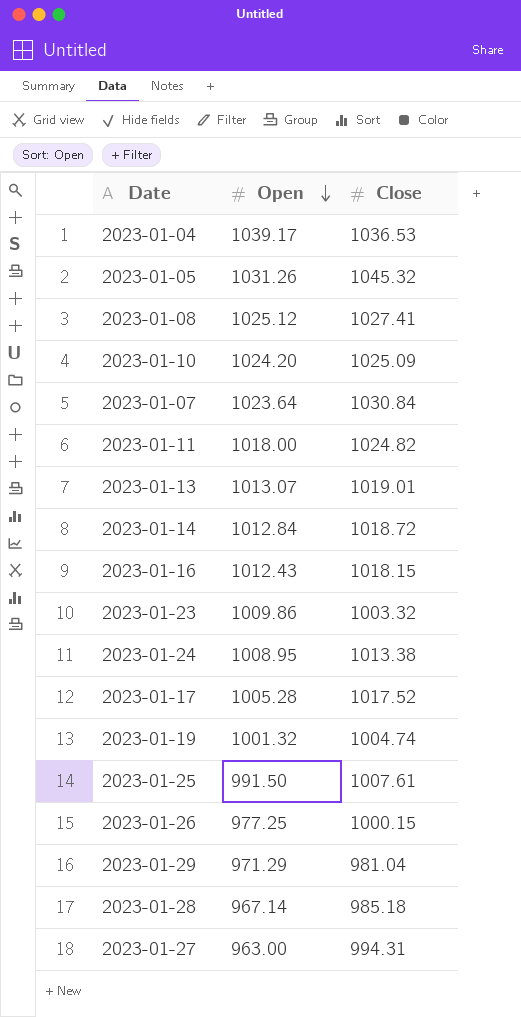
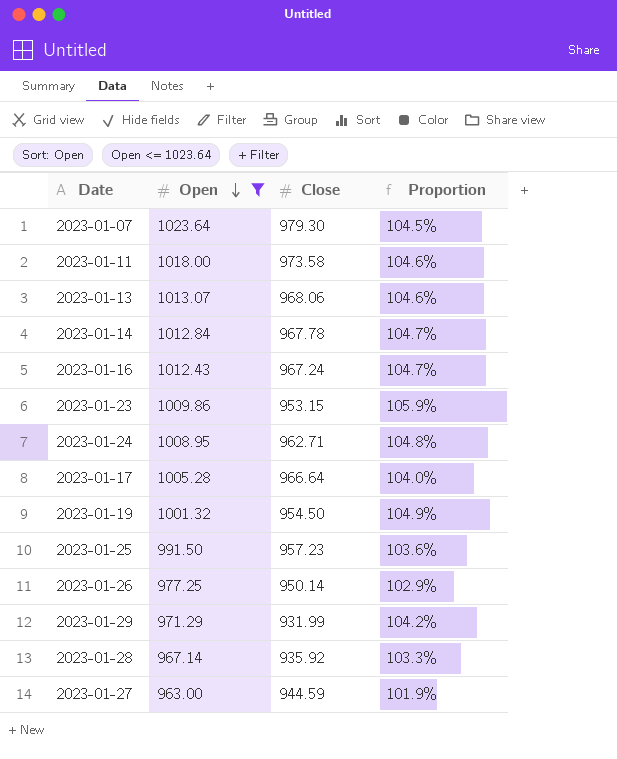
filter: none -> Open <= 1023.64
column Proportion | formula: none -> [Open] / [Close]
2023-01-07 | Close: 1030.84 -> 979.30
2023-01-11 | Close: 1024.82 -> 973.58
2023-01-13 | Close: 1019.01 -> 968.06
2023-01-14 | Close: 1018.72 -> 967.78
2023-01-16 | Close: 1018.15 -> 967.24
2023-01-23 | Close: 1003.32 -> 953.15
2023-01-24 | Close: 1013.38 -> 962.71
2023-01-17 | Close: 1017.52 -> 966.64
2023-01-19 | Close: 1004.74 -> 954.50
2023-01-25 | Close: 1007.61 -> 957.23
2023-01-26 | Close: 1000.15 -> 950.14
2023-01-29 | Close: 981.04 -> 931.99
2023-01-28 | Close: 985.18 -> 935.92
2023-01-27 | Close: 994.31 -> 944.59

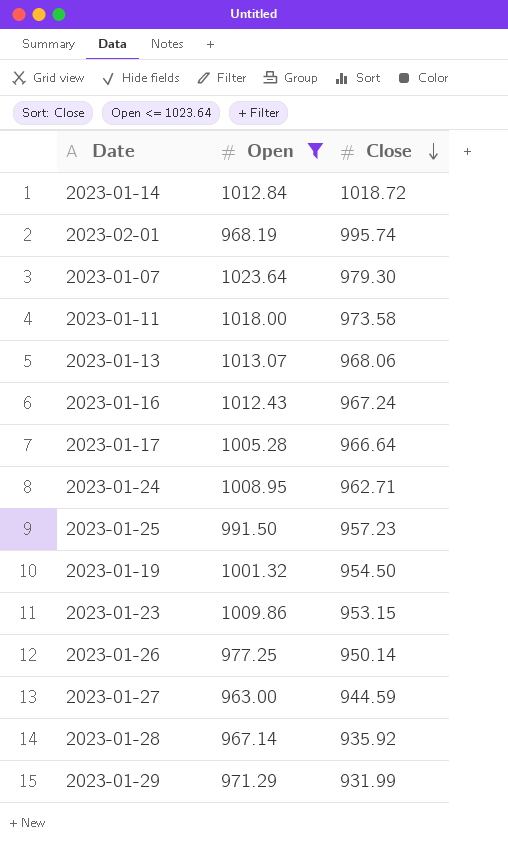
row order: Open descending -> Close descending
column Proportion | formula: [Open] / [Close] -> none
2023-01-14 | Close: 967.78 -> 1018.72
row 2023-02-01: none -> 968.19 | 995.74

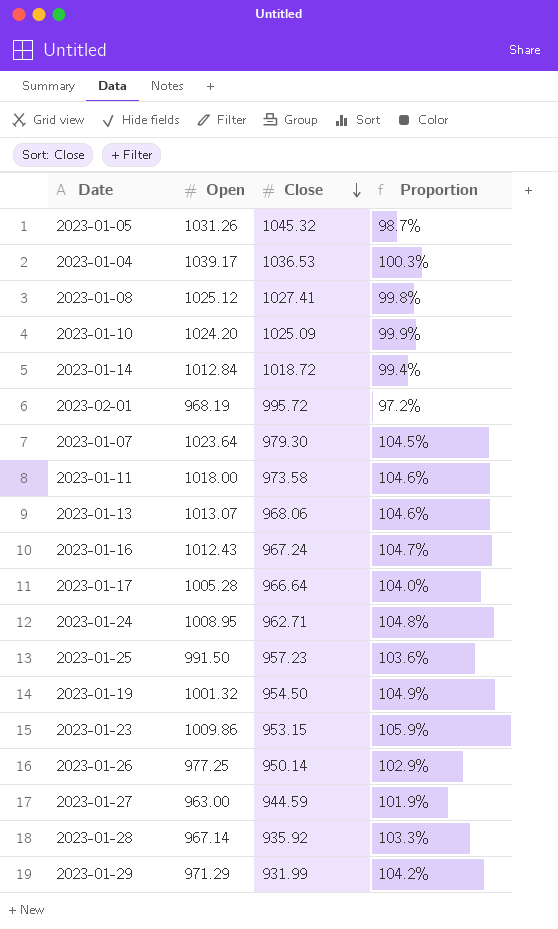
filter: Open <= 1023.64 -> none
column Proportion | formula: none -> [Open] / [Close]
2023-02-01 | Close: 995.74 -> 995.72

